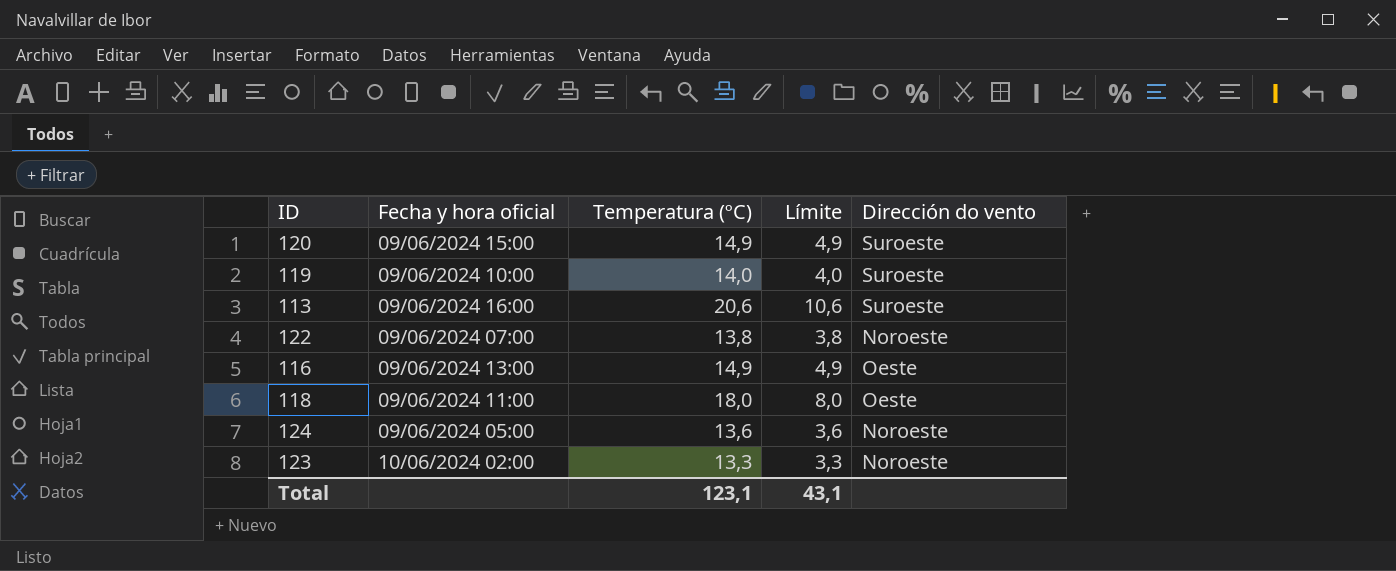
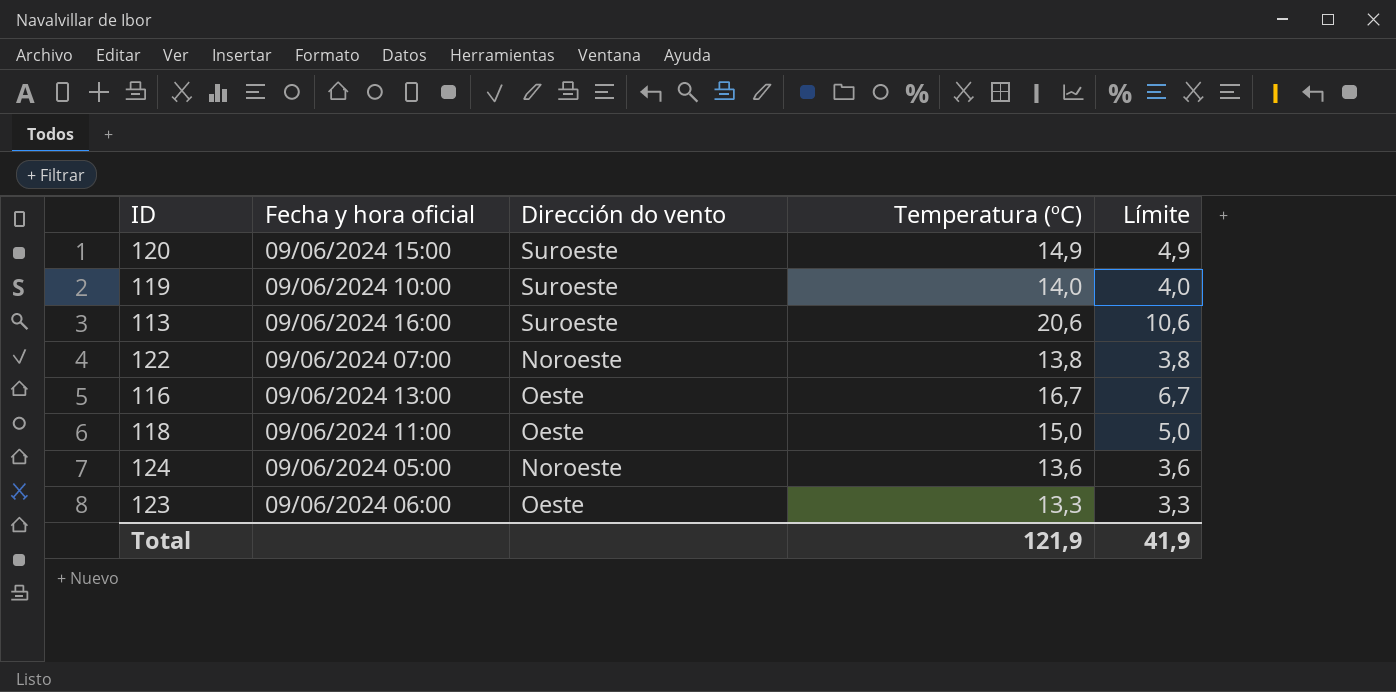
column Dirección do vento | position: 5 -> 3
116 | Temperatura (ºC): 14,9 -> 16,7
116 | Límite: 4,9 -> 6,7
118 | Temperatura (ºC): 18,0 -> 15,0
118 | Límite: 8,0 -> 5,0
123 | Fecha y hora oficial: 10/06/2024 02:00 -> 09/06/2024 06:00
123 | Dirección do vento: Noroeste -> Oeste
Total | Temperatura (ºC): 123,1 -> 121,9
Total | Límite: 43,1 -> 41,9

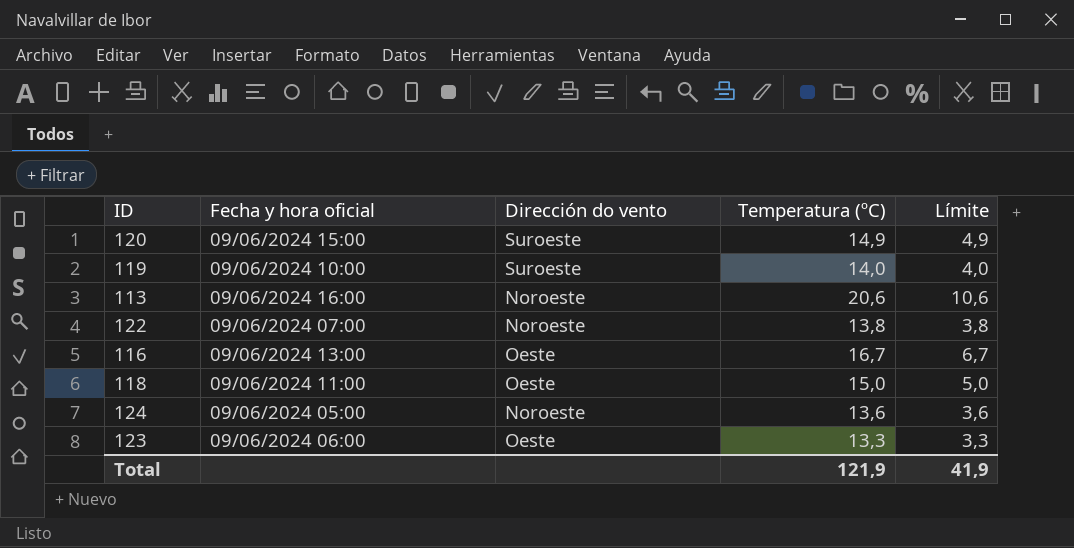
113 | Dirección do vento: Suroeste -> Noroeste

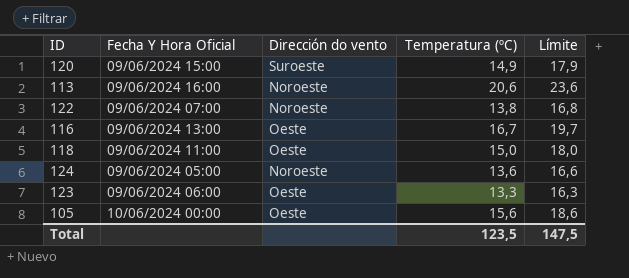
column name: Fecha y hora oficial -> Fecha Y Hora Oficial
column Límite | formula: [Temperatura (ºC)] - 10 -> [Temperatura (ºC)] + 3
row 119: 09/06/2024 10:00 | Suroeste | 14,0 | 4,0 -> none
row 105: none -> 10/06/2024 00:00 | Oeste | 15,6 | 18,6
Total | Temperatura (ºC): 121,9 -> 123,5
Total | Límite: 41,9 -> 147,5

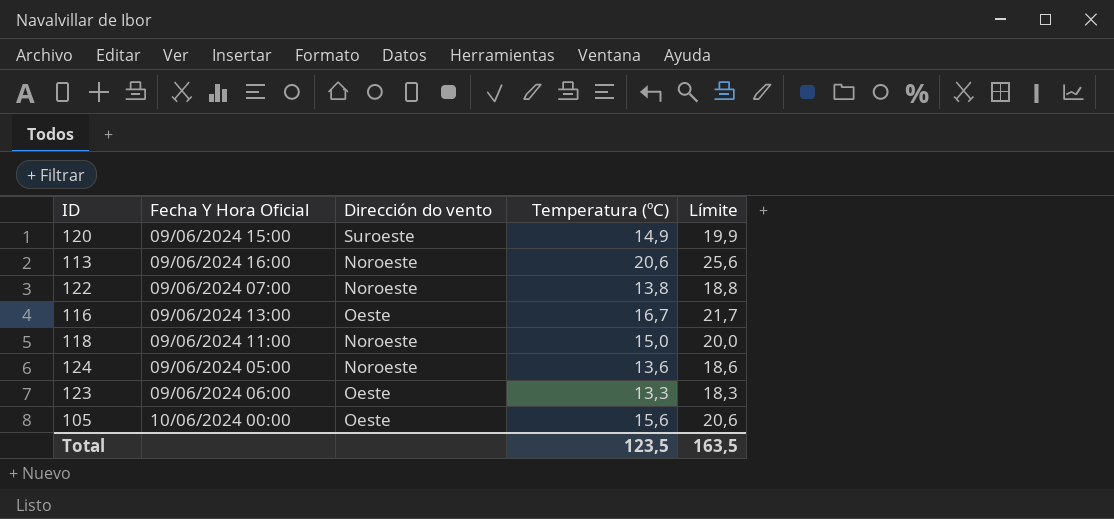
column Límite | formula: [Temperatura (ºC)] + 3 -> [Temperatura (ºC)] + 5
118 | Dirección do vento: Oeste -> Noroeste
Total | Límite: 147,5 -> 163,5

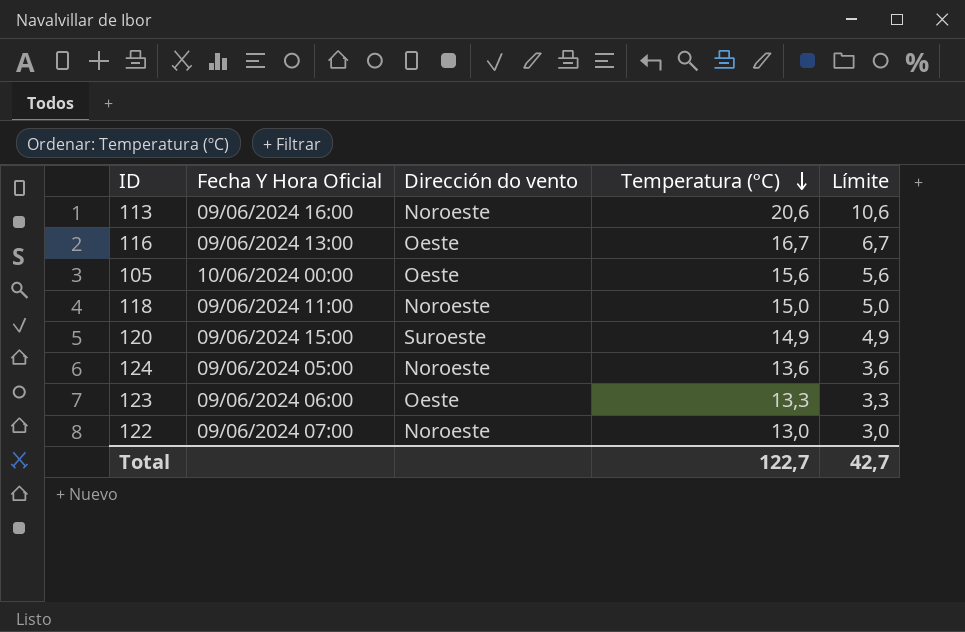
row order: none -> Temperatura (ºC) descending
column Límite | formula: [Temperatura (ºC)] + 5 -> [Temperatura (ºC)] - 10
122 | Temperatura (ºC): 13,8 -> 13,0
Total | Temperatura (ºC): 123,5 -> 122,7
Total | Límite: 163,5 -> 42,7

